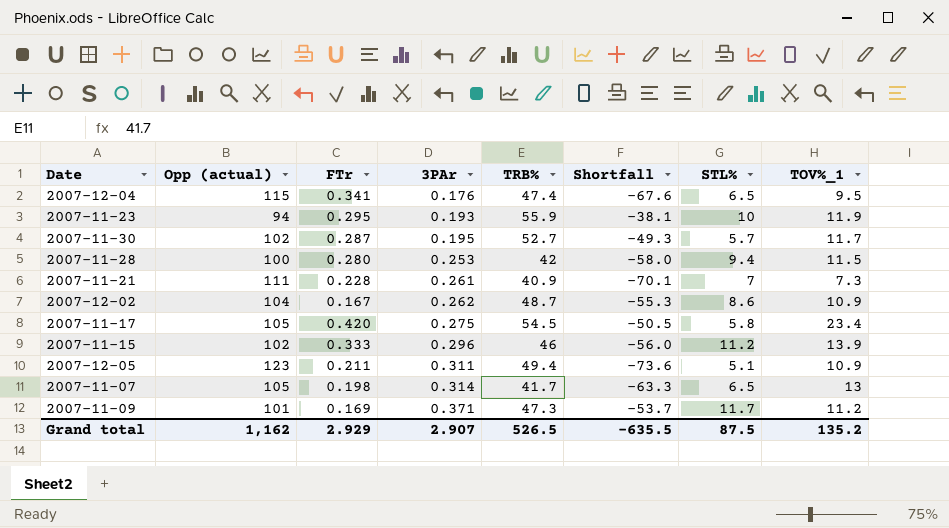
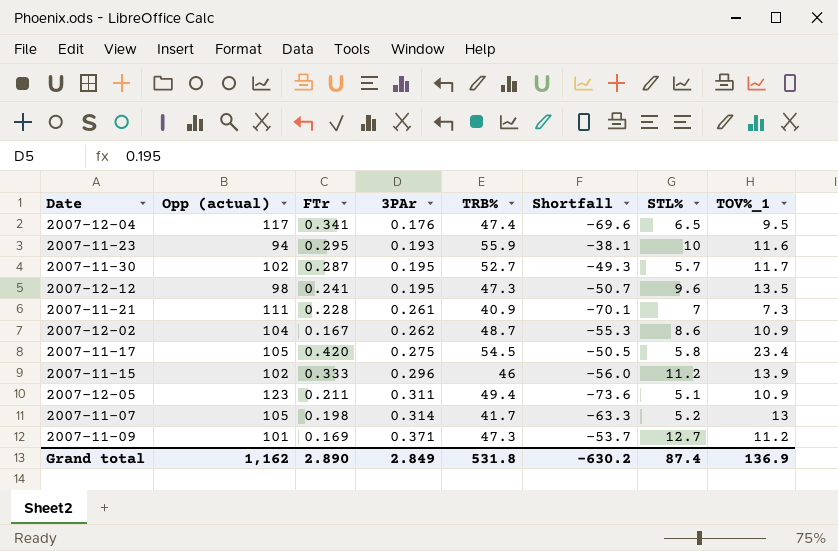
row 2007-11-28: 100 | 0.280 | 0.253 | 42 | -58.0 | 9.4 | 11.5 -> none
2007-12-04 | Opp (actual): 115 -> 117
2007-12-04 | Shortfall: -67.6 -> -69.6
2007-11-23 | TOV%_1: 11.9 -> 11.6
row 2007-12-12: none -> 98 | 0.241 | 0.195 | 47.3 | -50.7 | 9.6 | 13.5
2007-11-07 | STL%: 6.5 -> 5.2
2007-11-09 | STL%: 11.7 -> 12.7
Grand total | FTr: 2.929 -> 2.890
Grand total | 3PAr: 2.907 -> 2.849
Grand total | TRB%: 526.5 -> 531.8
Grand total | Shortfall: -635.5 -> -630.2
Grand total | STL%: 87.5 -> 87.4
Grand total | TOV%_1: 135.2 -> 136.9

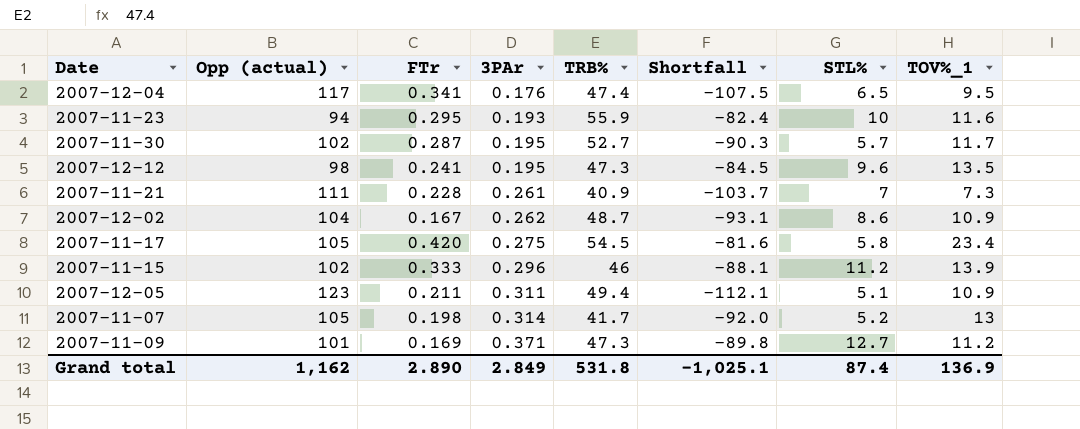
column Shortfall | formula: [TRB%] - [Opp (actual)] -> [TOV%_1] - [Opp (actual)]
Grand total | Shortfall: -630.2 -> -1,025.1

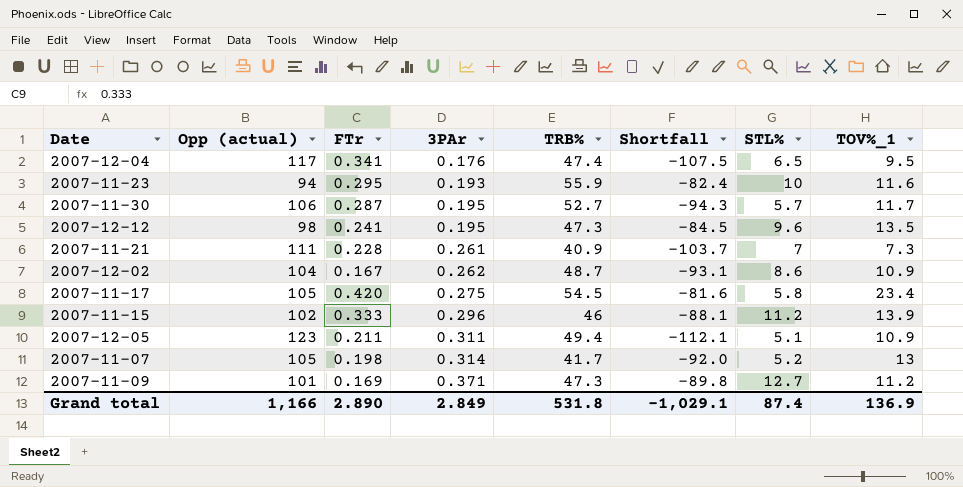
2007-11-30 | Opp (actual): 102 -> 106
2007-11-30 | Shortfall: -90.3 -> -94.3
Grand total | Opp (actual): 1,162 -> 1,166
Grand total | Shortfall: -1,025.1 -> -1,029.1

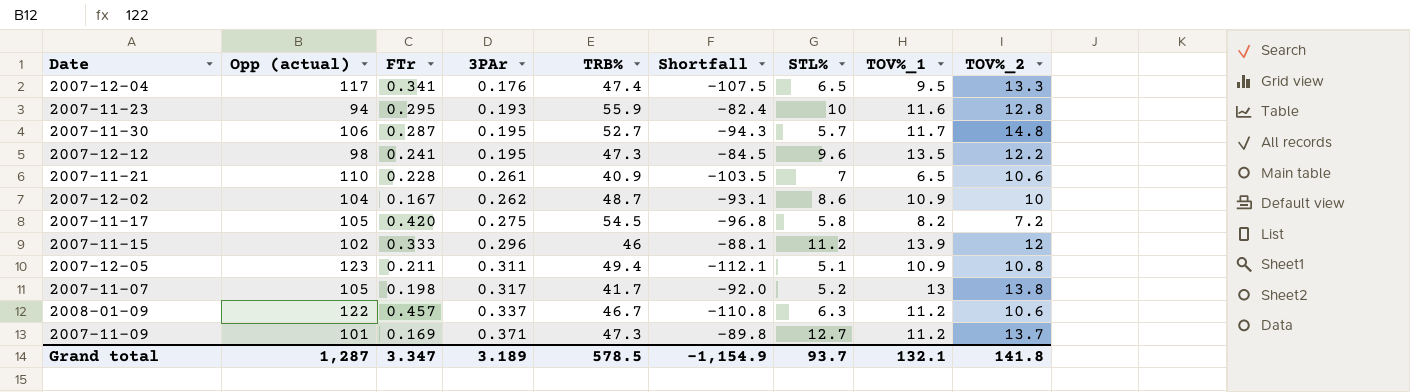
column TOV%_2 | position: none -> 9
2007-11-21 | Opp (actual): 111 -> 110
2007-11-21 | Shortfall: -103.7 -> -103.5
2007-11-21 | TOV%_1: 7.3 -> 6.5
2007-11-17 | Shortfall: -81.6 -> -96.8
2007-11-17 | TOV%_1: 23.4 -> 8.2
2007-11-07 | 3PAr: 0.314 -> 0.317
row 2008-01-09: none -> 122 | 0.457 | 0.337 | 46.7 | -110.8 | 6.3 | 11.2 | 10.6
Grand total | Opp (actual): 1,166 -> 1,287
Grand total | FTr: 2.890 -> 3.347
Grand total | 3PAr: 2.849 -> 3.189
Grand total | TRB%: 531.8 -> 578.5
Grand total | Shortfall: -1,029.1 -> -1,154.9
Grand total | STL%: 87.4 -> 93.7
Grand total | TOV%_1: 136.9 -> 132.1

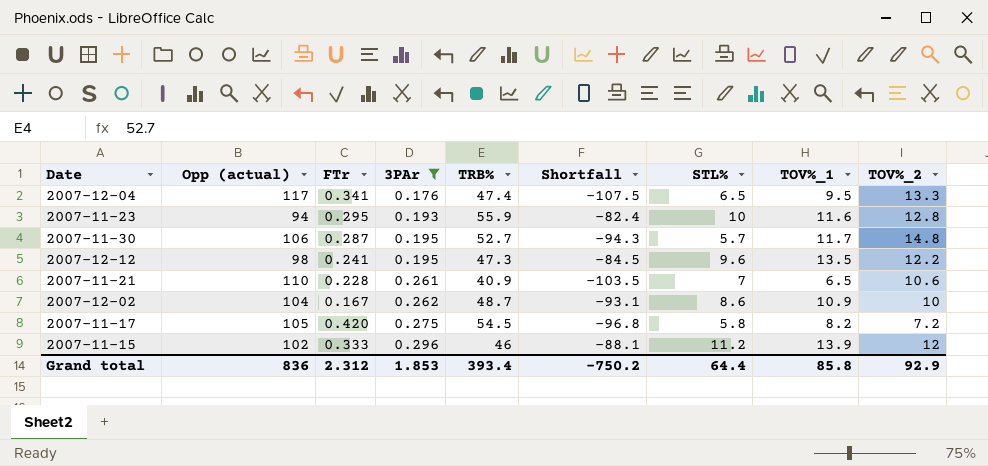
filter: none -> 3PAr <= 0.296
Grand total | Opp (actual): 1,287 -> 836
Grand total | FTr: 3.347 -> 2.312
Grand total | 3PAr: 3.189 -> 1.853
Grand total | TRB%: 578.5 -> 393.4
Grand total | Shortfall: -1,154.9 -> -750.2
Grand total | STL%: 93.7 -> 64.4
Grand total | TOV%_1: 132.1 -> 85.8
Grand total | TOV%_2: 141.8 -> 92.9

